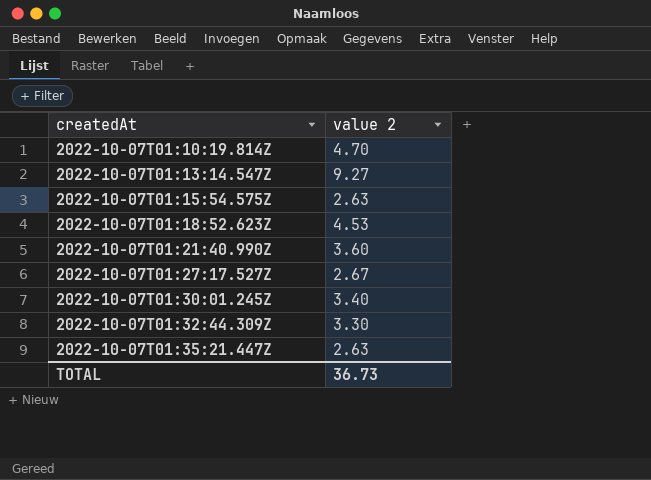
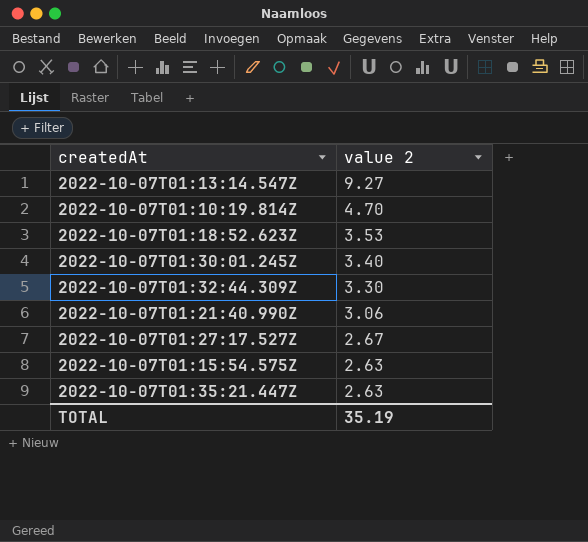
row order: createdAt ascending -> value 2 descending
2022-10-07T01:18:52.623Z | value 2: 4.53 -> 3.53
2022-10-07T01:21:40.990Z | value 2: 3.60 -> 3.06
TOTAL | value 2: 36.73 -> 35.19

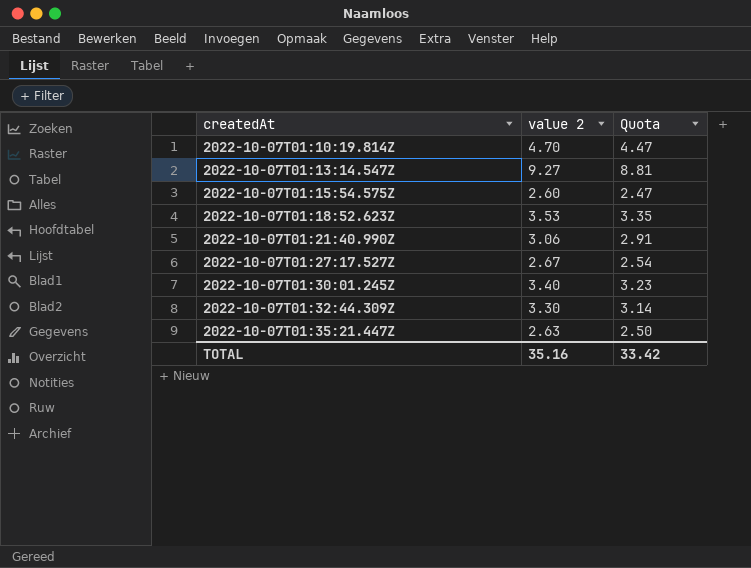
row order: value 2 descending -> createdAt ascending
column Quota | formula: none -> [value 2] * 0.95
2022-10-07T01:15:54.575Z | value 2: 2.63 -> 2.60
TOTAL | value 2: 35.19 -> 35.16

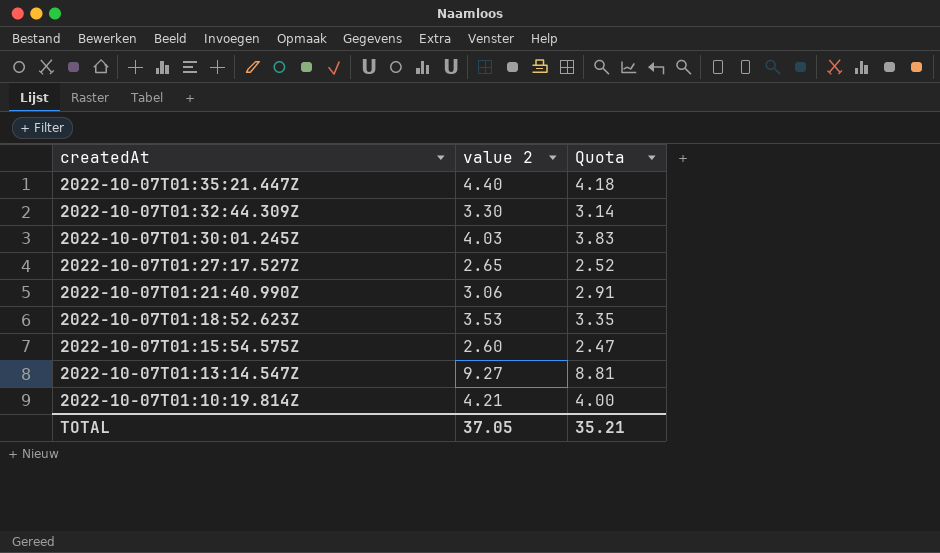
row order: createdAt ascending -> createdAt descending
2022-10-07T01:35:21.447Z | value 2: 2.63 -> 4.40
2022-10-07T01:35:21.447Z | Quota: 2.50 -> 4.18
2022-10-07T01:30:01.245Z | value 2: 3.40 -> 4.03
2022-10-07T01:30:01.245Z | Quota: 3.23 -> 3.83
2022-10-07T01:27:17.527Z | value 2: 2.67 -> 2.65
2022-10-07T01:27:17.527Z | Quota: 2.54 -> 2.52
2022-10-07T01:10:19.814Z | value 2: 4.70 -> 4.21
2022-10-07T01:10:19.814Z | Quota: 4.47 -> 4.00
TOTAL | value 2: 35.16 -> 37.05
TOTAL | Quota: 33.42 -> 35.21

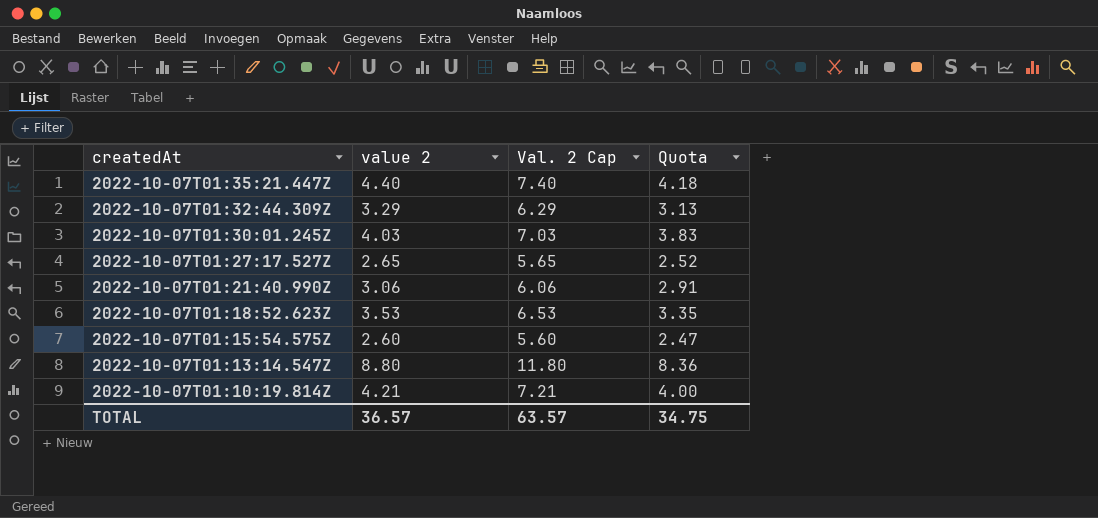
column Val. 2 Cap | formula: none -> [value 2] + 3
2022-10-07T01:32:44.309Z | value 2: 3.30 -> 3.29
2022-10-07T01:32:44.309Z | Quota: 3.14 -> 3.13
2022-10-07T01:13:14.547Z | value 2: 9.27 -> 8.80
2022-10-07T01:13:14.547Z | Quota: 8.81 -> 8.36
TOTAL | value 2: 37.05 -> 36.57
TOTAL | Quota: 35.21 -> 34.75

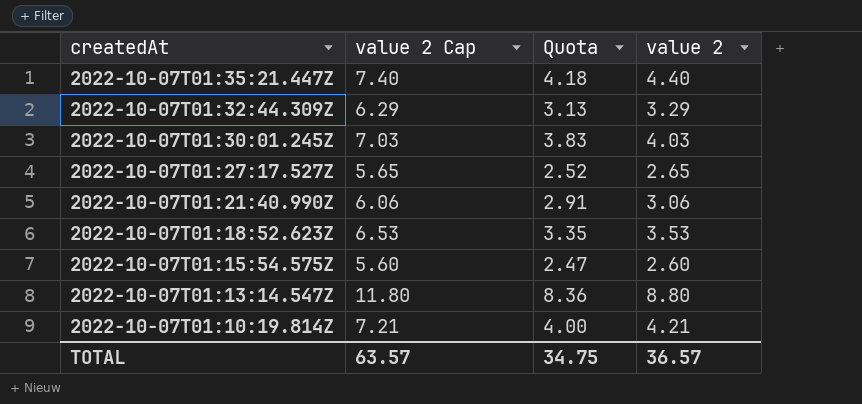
column name: Val. 2 Cap -> value 2 Cap
column value 2 | position: 2 -> 4

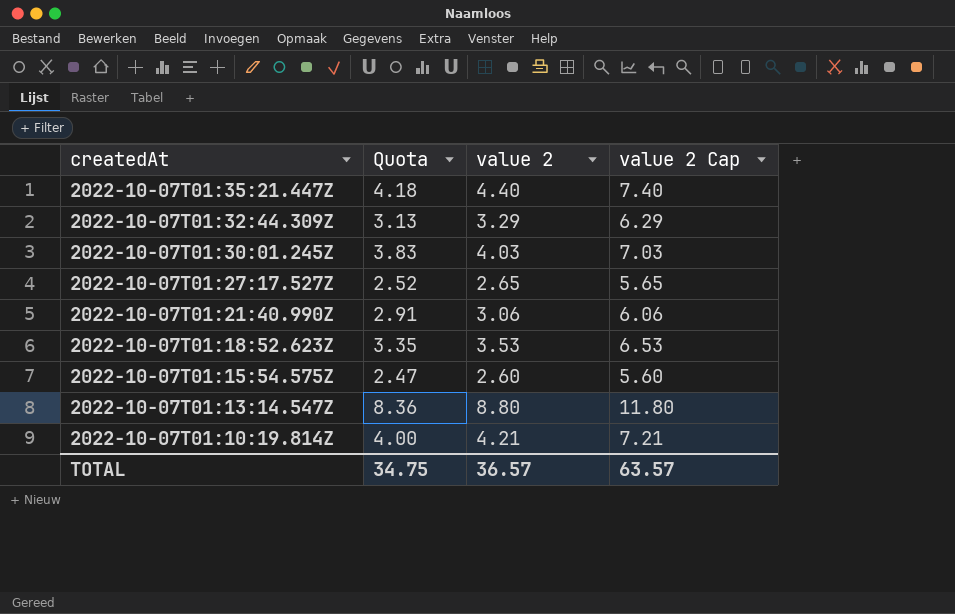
column value 2 Cap | position: 2 -> 4

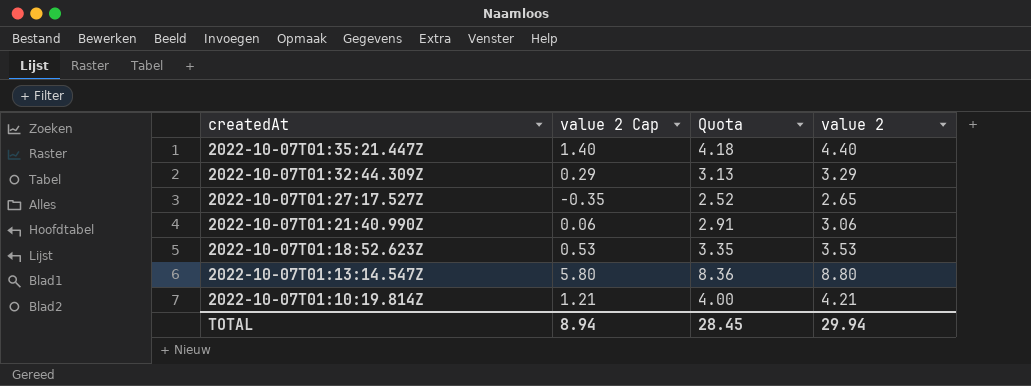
column value 2 Cap | formula: [value 2] + 3 -> [value 2] - 3
column value 2 Cap | position: 4 -> 2
row 2022-10-07T01:30:01.245Z: 3.83 | 4.03 | 7.03 -> none
row 2022-10-07T01:15:54.575Z: 2.47 | 2.60 | 5.60 -> none
TOTAL | value 2 Cap: 63.57 -> 8.94
TOTAL | Quota: 34.75 -> 28.45
TOTAL | value 2: 36.57 -> 29.94

